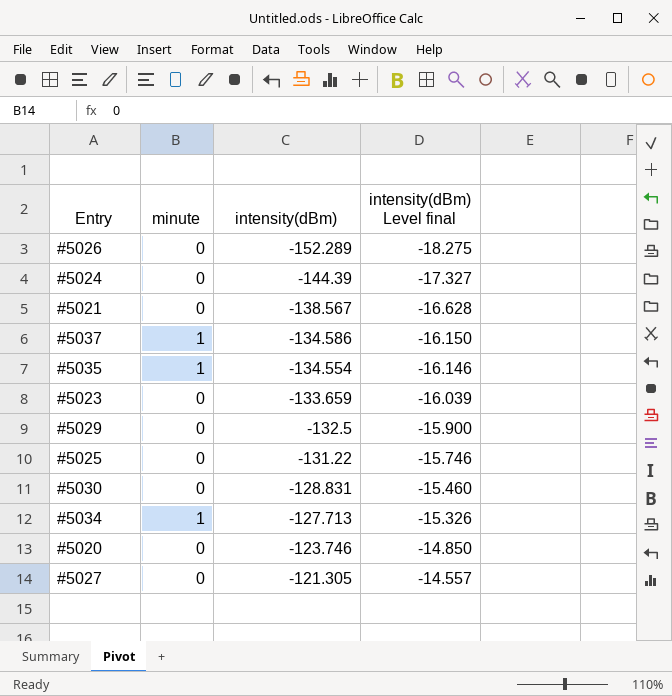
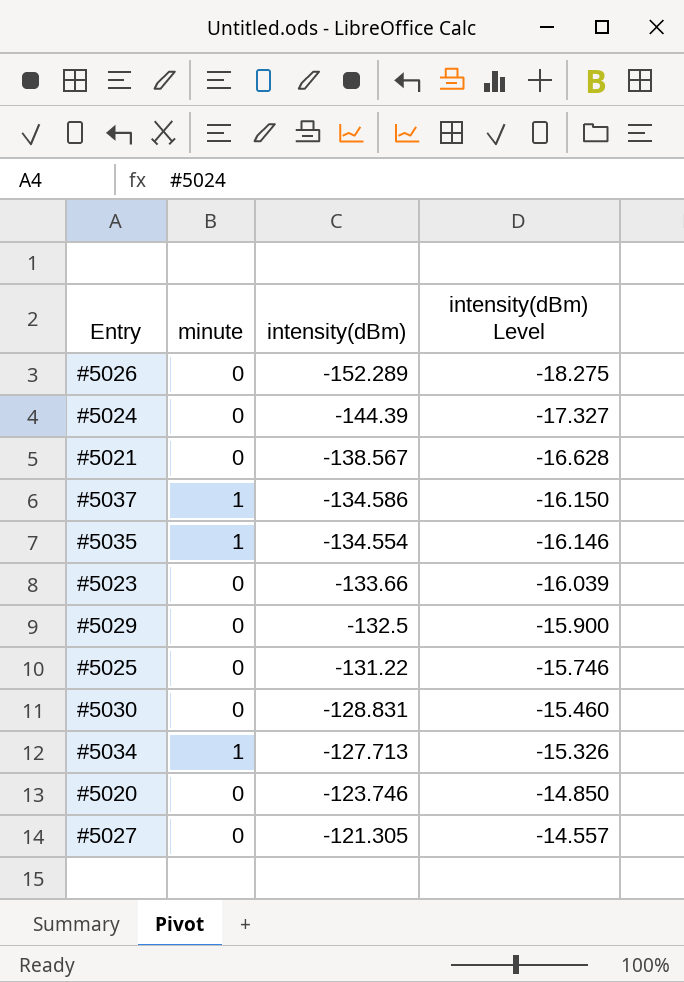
column name: intensity(dBm) Level final -> intensity(dBm) Level
#5023 | intensity(dBm): -133.659 -> -133.66

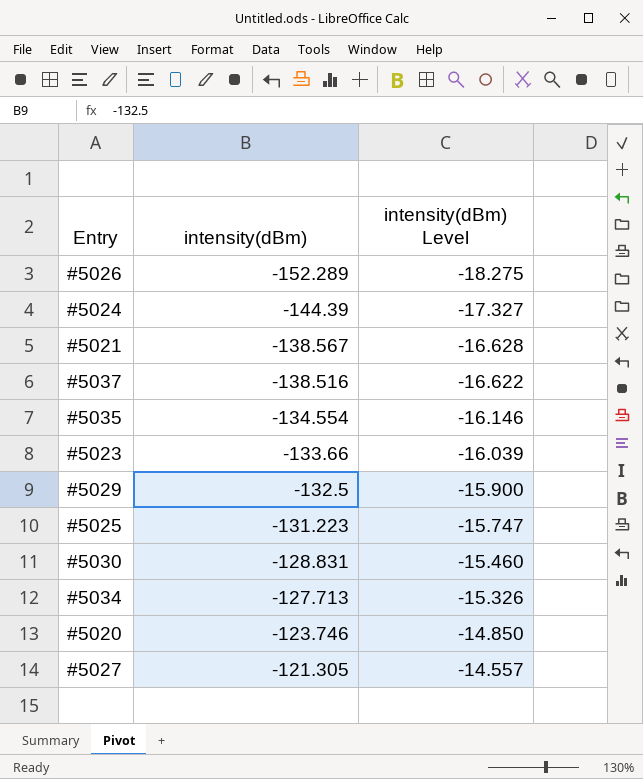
column minute | position: 2 -> none
#5037 | intensity(dBm): -134.586 -> -138.516
#5037 | intensity(dBm) Level: -16.150 -> -16.622
#5025 | intensity(dBm): -131.22 -> -131.223
#5025 | intensity(dBm) Level: -15.746 -> -15.747

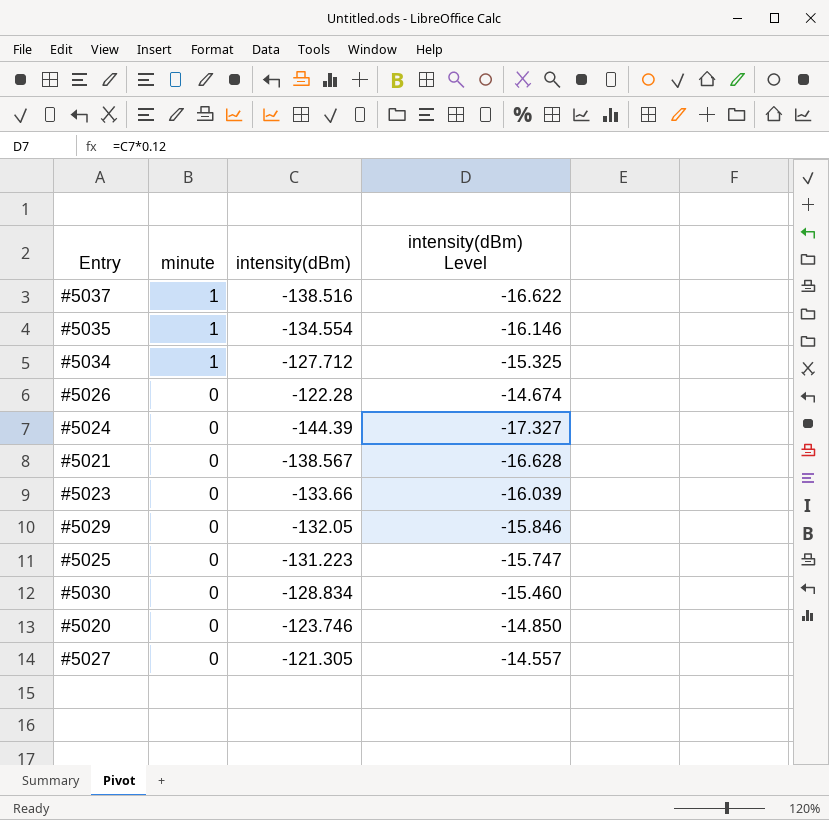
row order: intensity(dBm) ascending -> minute descending
column minute | position: none -> 2
#5034 | intensity(dBm): -127.713 -> -127.712
#5034 | intensity(dBm) Level: -15.326 -> -15.325
#5026 | intensity(dBm): -152.289 -> -122.28
#5026 | intensity(dBm) Level: -18.275 -> -14.674
#5029 | intensity(dBm): -132.5 -> -132.05
#5029 | intensity(dBm) Level: -15.900 -> -15.846
#5030 | intensity(dBm): -128.831 -> -128.834

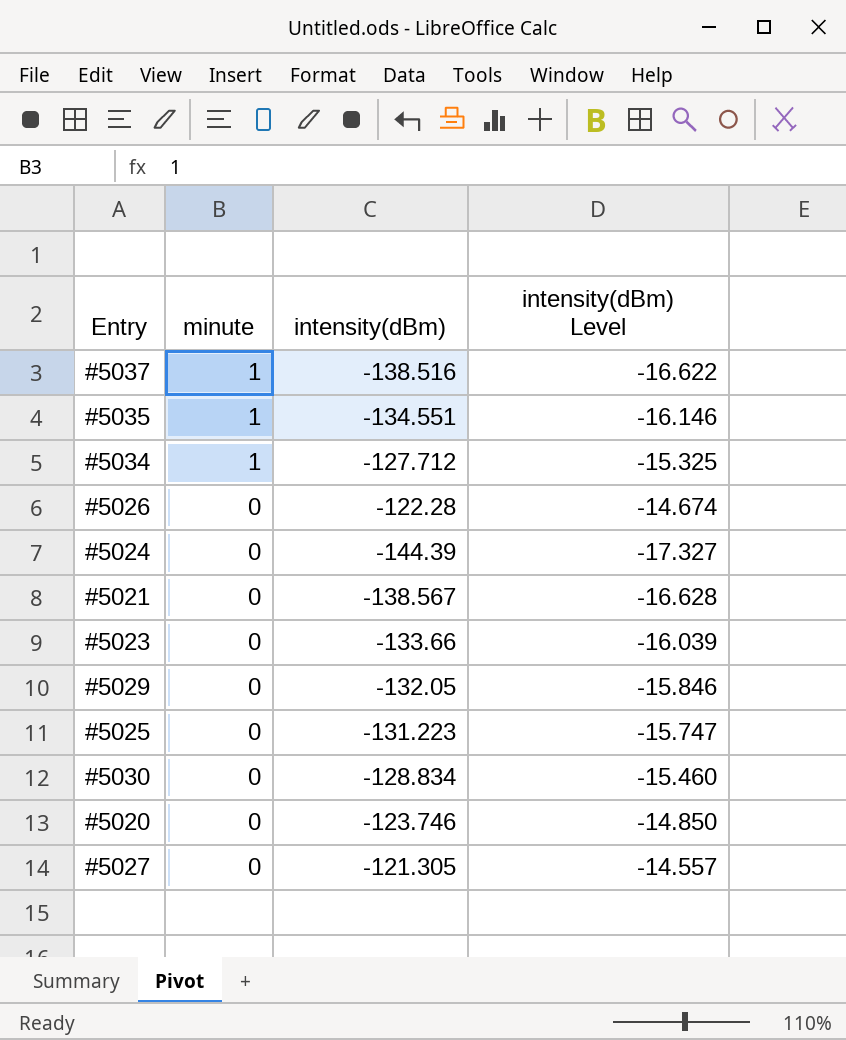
#5035 | intensity(dBm): -134.554 -> -134.551

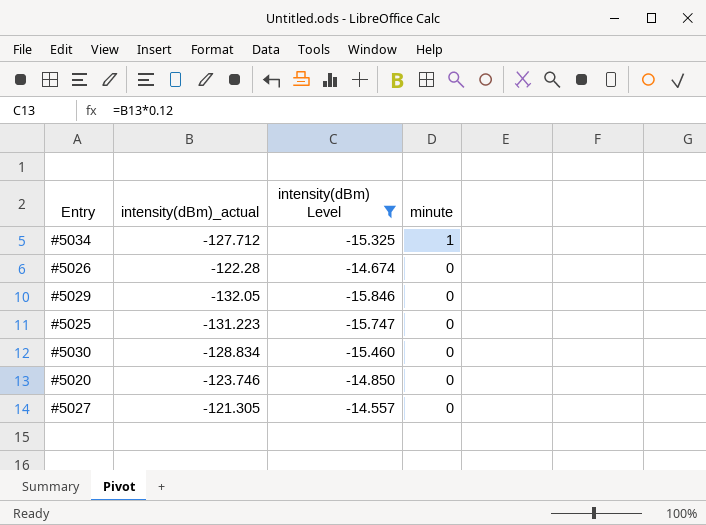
filter: none -> intensity(dBm) Level >= -15.846
column name: intensity(dBm) -> intensity(dBm)_actual
column minute | position: 2 -> 4

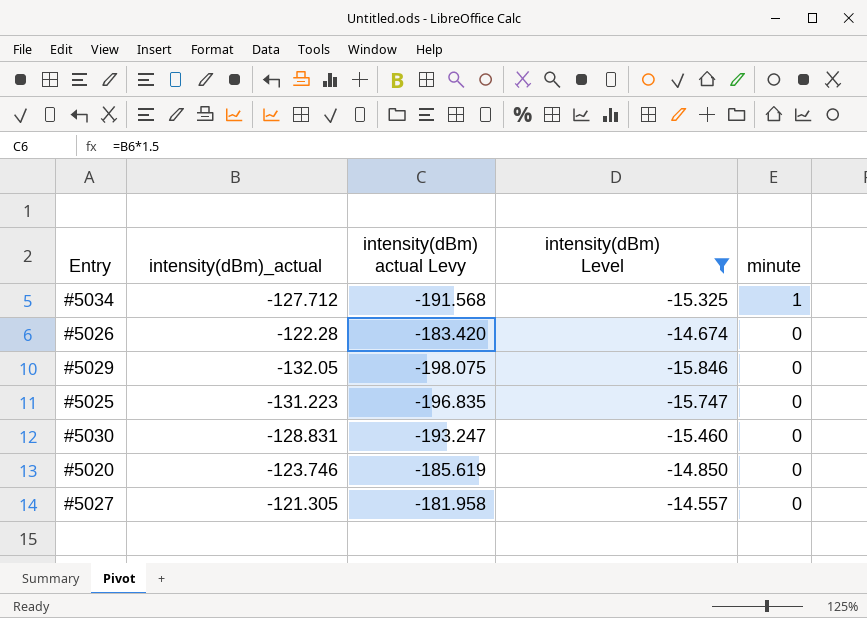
column intensity(dBm) actual Levy | formula: none -> [intensity(dBm)_actual] * 1.5
#5030 | intensity(dBm)_actual: -128.834 -> -128.831

